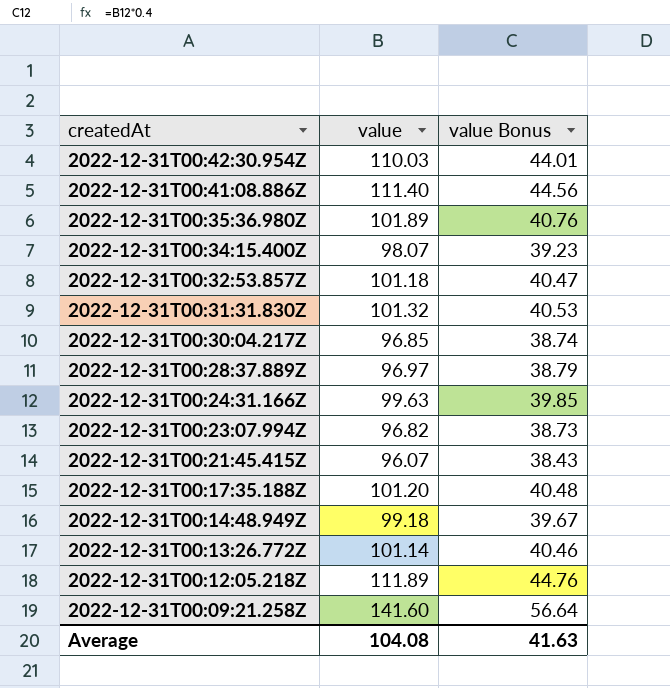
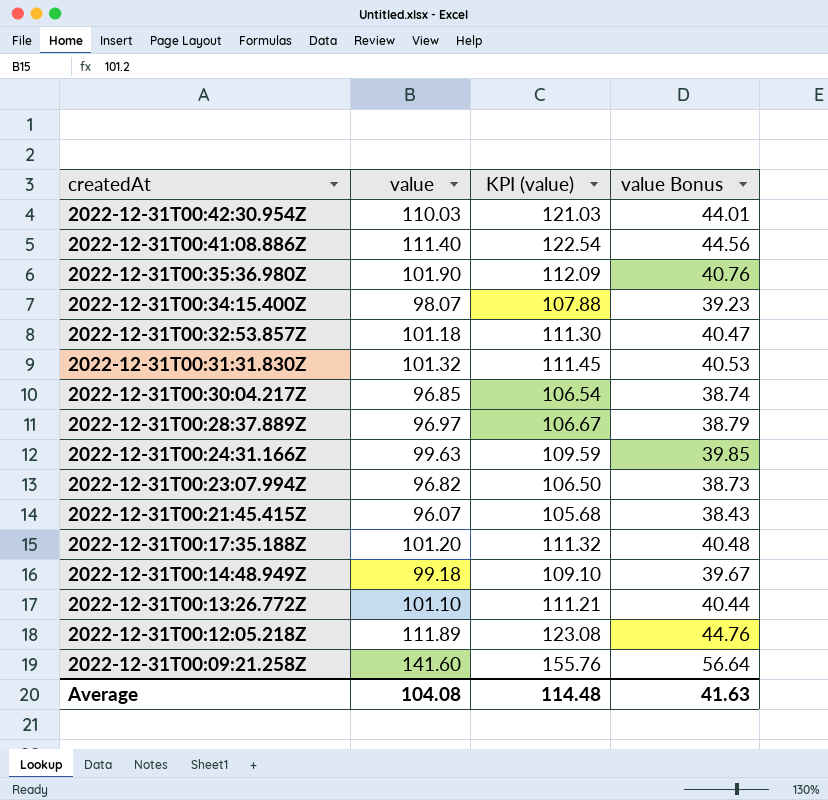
column KPI (value) | formula: none -> [value] * 1.1
2022-12-31T00:35:36.980Z | value: 101.89 -> 101.90
2022-12-31T00:13:26.772Z | value: 101.14 -> 101.10
2022-12-31T00:13:26.772Z | value Bonus: 40.46 -> 40.44

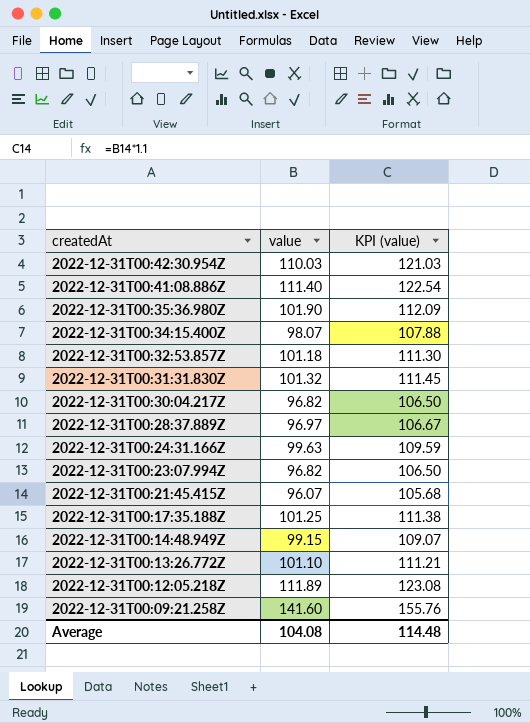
column value Bonus | formula: [value] * 0.4 -> none
2022-12-31T00:30:04.217Z | value: 96.85 -> 96.82
2022-12-31T00:30:04.217Z | KPI (value): 106.54 -> 106.50
2022-12-31T00:17:35.188Z | value: 101.20 -> 101.25
2022-12-31T00:17:35.188Z | KPI (value): 111.32 -> 111.38
2022-12-31T00:14:48.949Z | value: 99.18 -> 99.15
2022-12-31T00:14:48.949Z | KPI (value): 109.10 -> 109.07

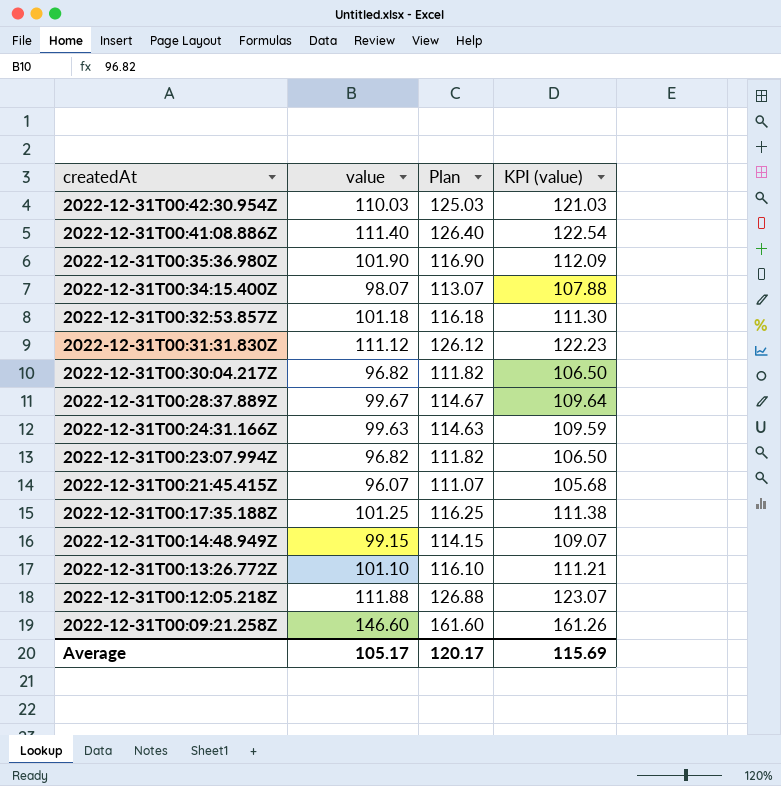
column Plan | formula: none -> [value] + 15
2022-12-31T00:31:31.830Z | value: 101.32 -> 111.12
2022-12-31T00:31:31.830Z | KPI (value): 111.45 -> 122.23
2022-12-31T00:28:37.889Z | value: 96.97 -> 99.67
2022-12-31T00:28:37.889Z | KPI (value): 106.67 -> 109.64
2022-12-31T00:12:05.218Z | value: 111.89 -> 111.88
2022-12-31T00:12:05.218Z | KPI (value): 123.08 -> 123.07
2022-12-31T00:09:21.258Z | value: 141.60 -> 146.60
2022-12-31T00:09:21.258Z | KPI (value): 155.76 -> 161.26
Average | value: 104.08 -> 105.17
Average | KPI (value): 114.48 -> 115.69

